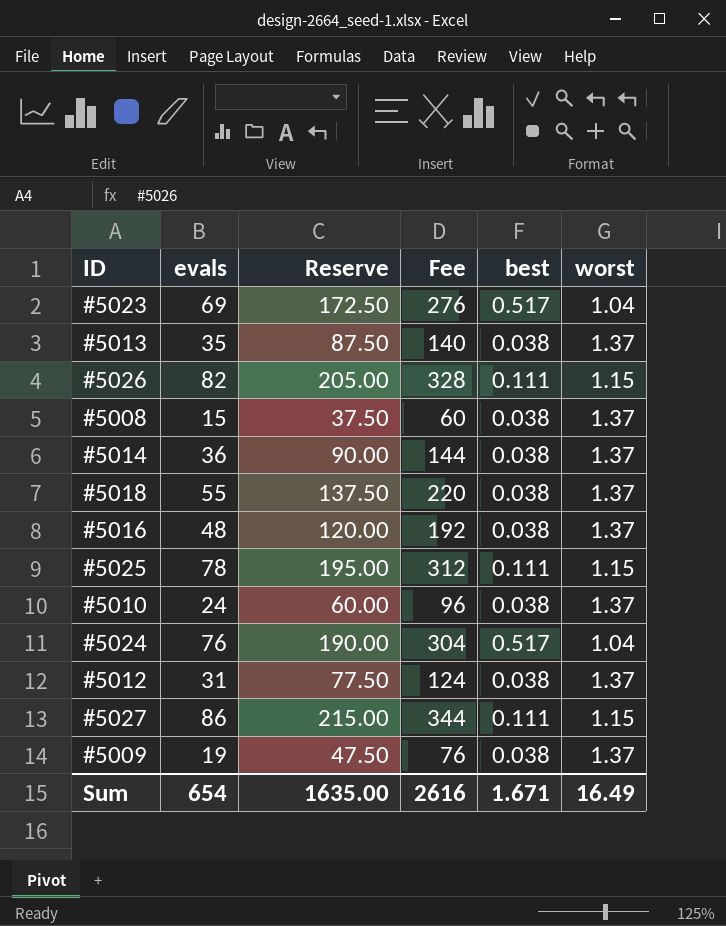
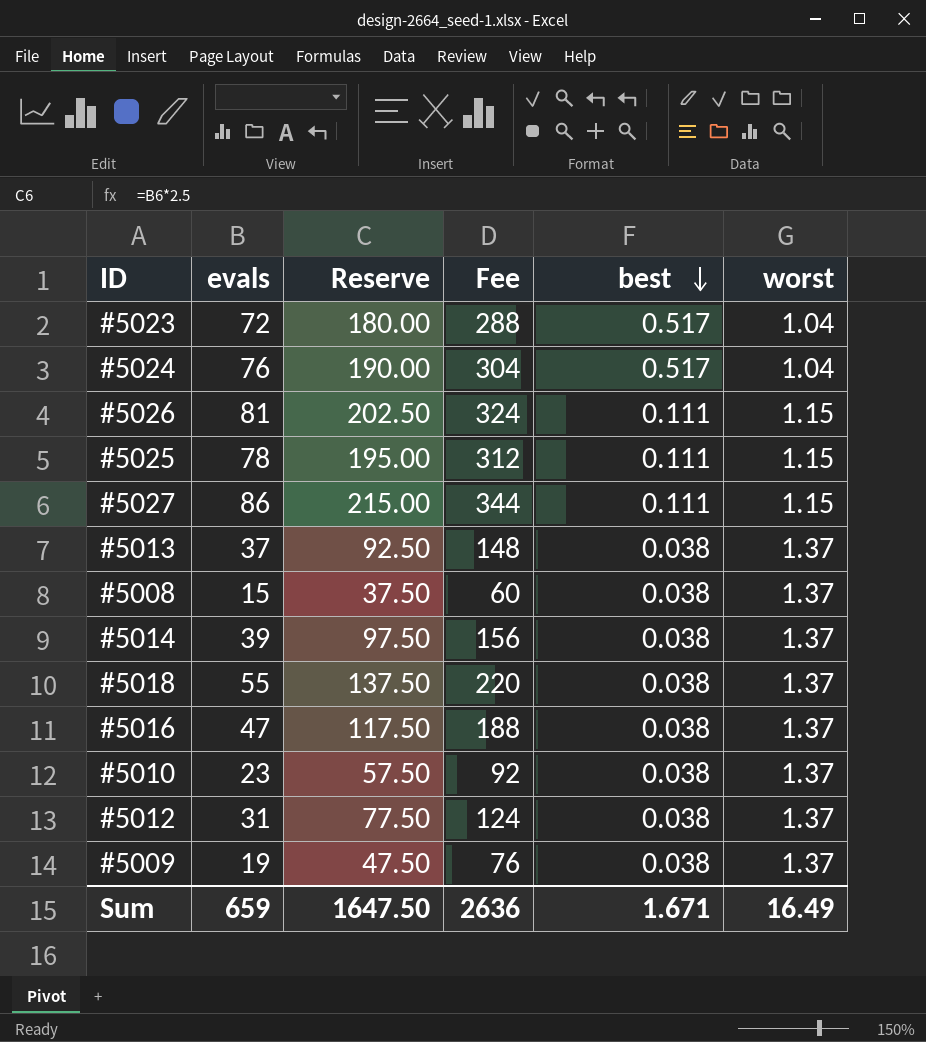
row order: none -> best descending
#5023 | evals: 69 -> 72
#5023 | Reserve: 172.50 -> 180.00
#5023 | Fee: 276 -> 288
#5026 | evals: 82 -> 81
#5026 | Reserve: 205.00 -> 202.50
#5026 | Fee: 328 -> 324
#5013 | evals: 35 -> 37
#5013 | Reserve: 87.50 -> 92.50
#5013 | Fee: 140 -> 148
#5014 | evals: 36 -> 39
#5014 | Reserve: 90.00 -> 97.50
#5014 | Fee: 144 -> 156
#5016 | evals: 48 -> 47
#5016 | Reserve: 120.00 -> 117.50
#5016 | Fee: 192 -> 188
#5010 | evals: 24 -> 23
#5010 | Reserve: 60.00 -> 57.50
#5010 | Fee: 96 -> 92
Sum | evals: 654 -> 659
Sum | Reserve: 1635.00 -> 1647.50
Sum | Fee: 2616 -> 2636

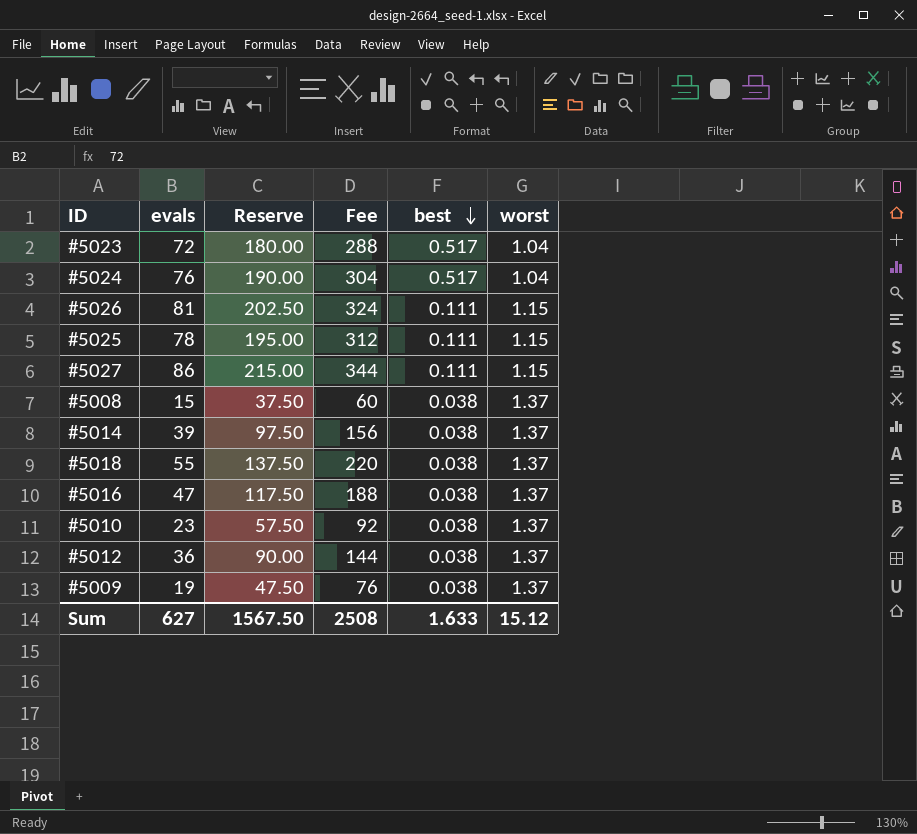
row #5013: 37 | 92.50 | 148 | 0.038 | 1.37 -> none
#5012 | evals: 31 -> 36
#5012 | Reserve: 77.50 -> 90.00
#5012 | Fee: 124 -> 144
Sum | evals: 659 -> 627
Sum | Reserve: 1647.50 -> 1567.50
Sum | Fee: 2636 -> 2508
Sum | best: 1.671 -> 1.633
Sum | worst: 16.49 -> 15.12

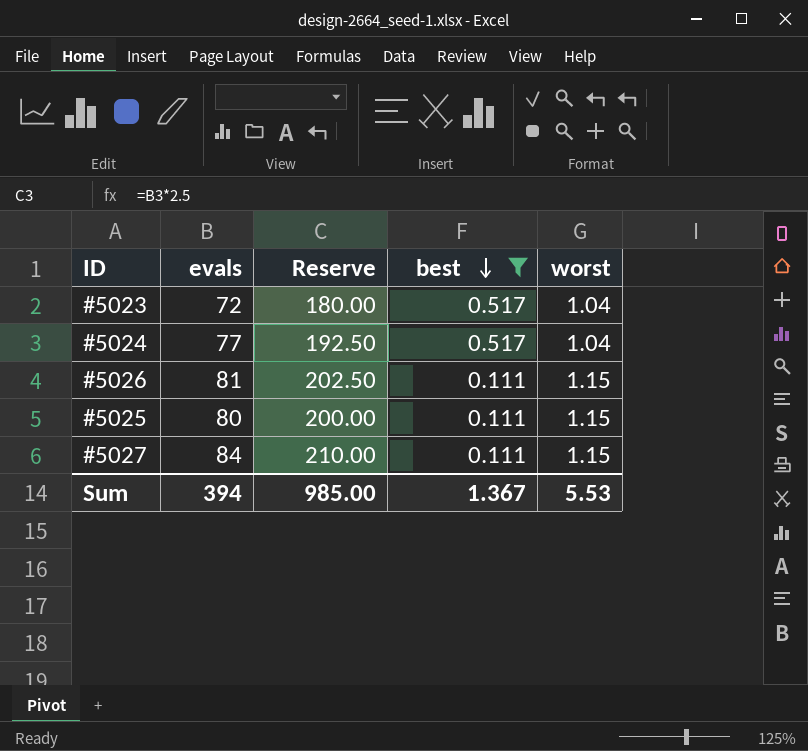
filter: none -> best != 0.038
column Fee | formula: [evals] * 4 -> none
#5024 | evals: 76 -> 77
#5024 | Reserve: 190.00 -> 192.50
#5025 | evals: 78 -> 80
#5025 | Reserve: 195.00 -> 200.00
#5027 | evals: 86 -> 84
#5027 | Reserve: 215.00 -> 210.00
Sum | evals: 627 -> 394
Sum | Reserve: 1567.50 -> 985.00
Sum | best: 1.633 -> 1.367
Sum | worst: 15.12 -> 5.53

